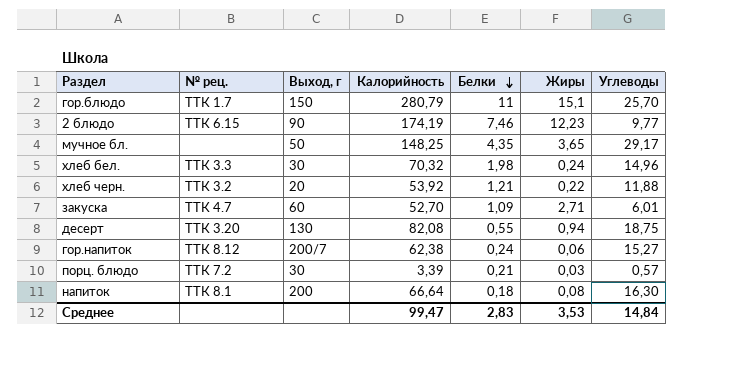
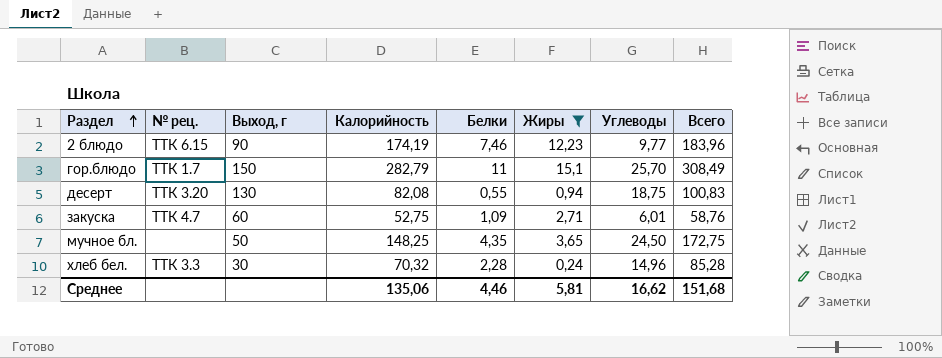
filter: none -> Жиры >= 0,24
row order: Белки descending -> Раздел ascending
column Всего | formula: none -> [Калорийность] + [Углеводы]
гор.блюдо | Калорийность: 280,79 -> 282,79
закуска | Калорийность: 52,70 -> 52,75
мучное бл. | Углеводы: 29,17 -> 24,50
хлеб бел. | Белки: 1,98 -> 2,28
Среднее | Калорийность: 99,47 -> 135,06
Среднее | Белки: 2,83 -> 4,46
Среднее | Жиры: 3,53 -> 5,81
Среднее | Углеводы: 14,84 -> 16,62

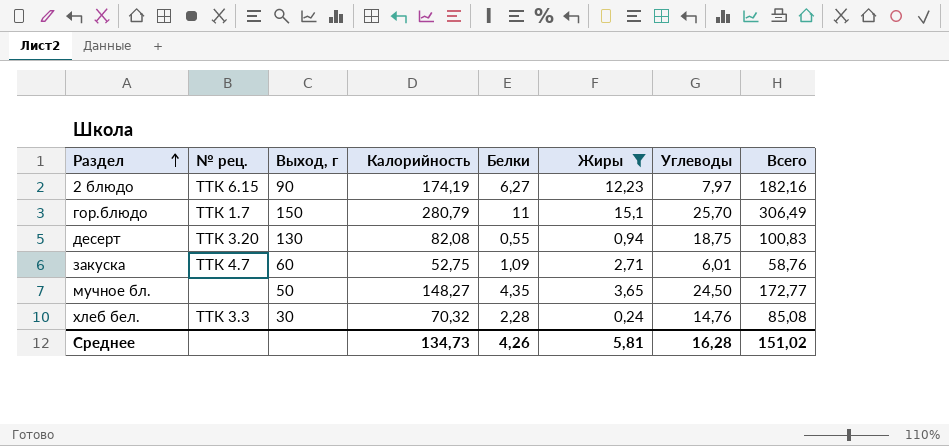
2 блюдо | Белки: 7,46 -> 6,27
2 блюдо | Углеводы: 9,77 -> 7,97
2 блюдо | Всего: 183,96 -> 182,16
гор.блюдо | Калорийность: 282,79 -> 280,79
гор.блюдо | Всего: 308,49 -> 306,49
мучное бл. | Калорийность: 148,25 -> 148,27
мучное бл. | Всего: 172,75 -> 172,77
хлеб бел. | Углеводы: 14,96 -> 14,76
хлеб бел. | Всего: 85,28 -> 85,08
Среднее | Калорийность: 135,06 -> 134,73
Среднее | Белки: 4,46 -> 4,26
Среднее | Углеводы: 16,62 -> 16,28
Среднее | Всего: 151,68 -> 151,02

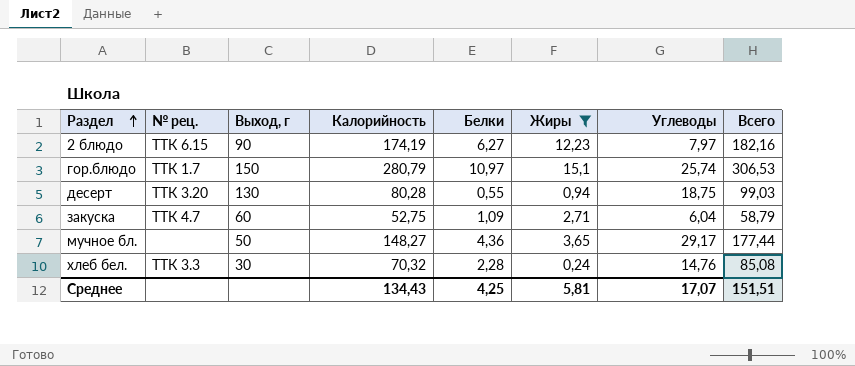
гор.блюдо | Белки: 11 -> 10,97
гор.блюдо | Углеводы: 25,70 -> 25,74
гор.блюдо | Всего: 306,49 -> 306,53
десерт | Калорийность: 82,08 -> 80,28
десерт | Всего: 100,83 -> 99,03
закуска | Углеводы: 6,01 -> 6,04
закуска | Всего: 58,76 -> 58,79
мучное бл. | Белки: 4,35 -> 4,36
мучное бл. | Углеводы: 24,50 -> 29,17
мучное бл. | Всего: 172,77 -> 177,44
Среднее | Калорийность: 134,73 -> 134,43
Среднее | Белки: 4,26 -> 4,25
Среднее | Углеводы: 16,28 -> 17,07
Среднее | Всего: 151,02 -> 151,51

